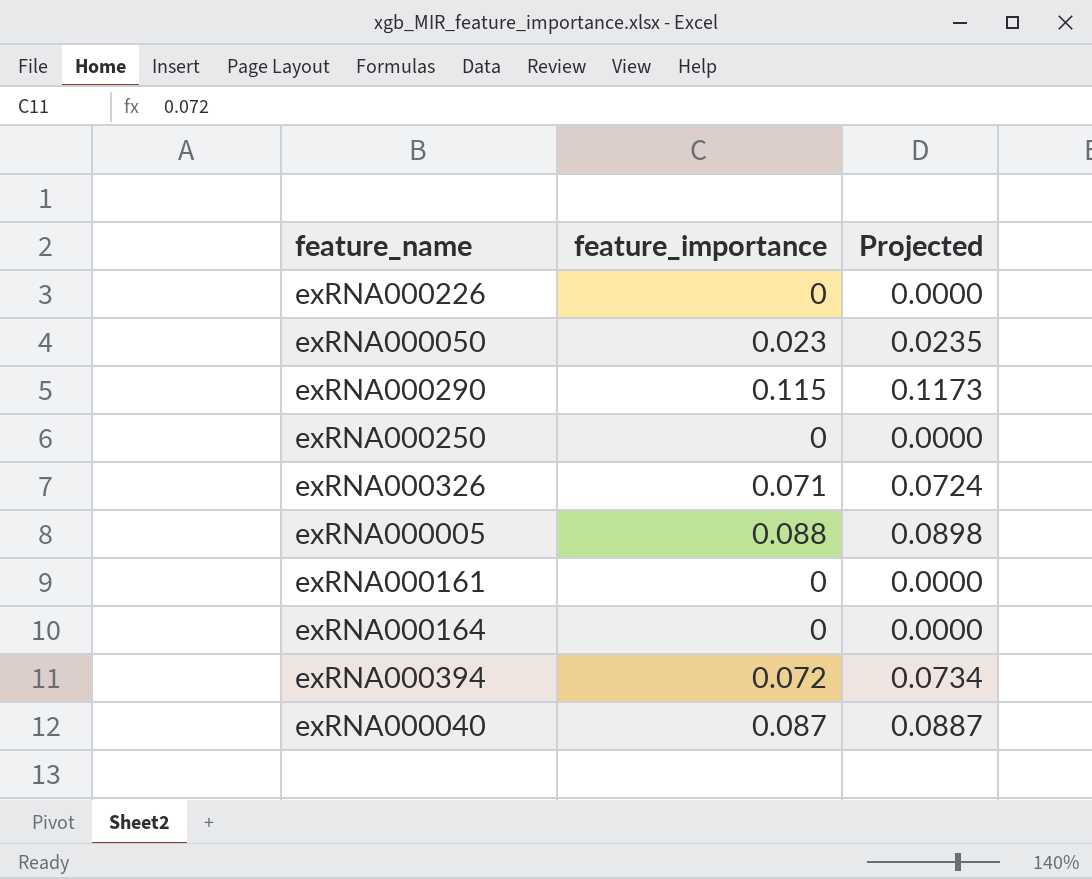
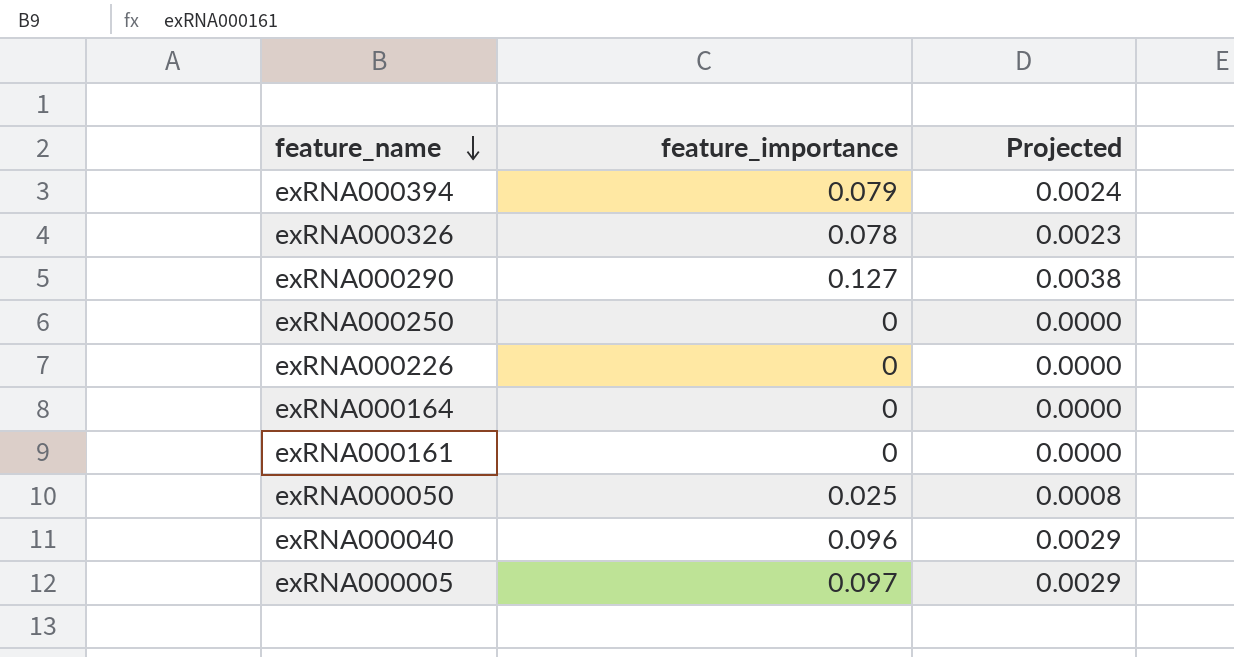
row order: none -> feature_name descending
column Projected | formula: [feature_importance] * 1.02 -> [feature_importance] * 0.03
exRNA000394 | feature_importance: 0.072 -> 0.079
exRNA000326 | feature_importance: 0.071 -> 0.078
exRNA000290 | feature_importance: 0.115 -> 0.127
exRNA000050 | feature_importance: 0.023 -> 0.025
exRNA000040 | feature_importance: 0.087 -> 0.096
exRNA000005 | feature_importance: 0.088 -> 0.097

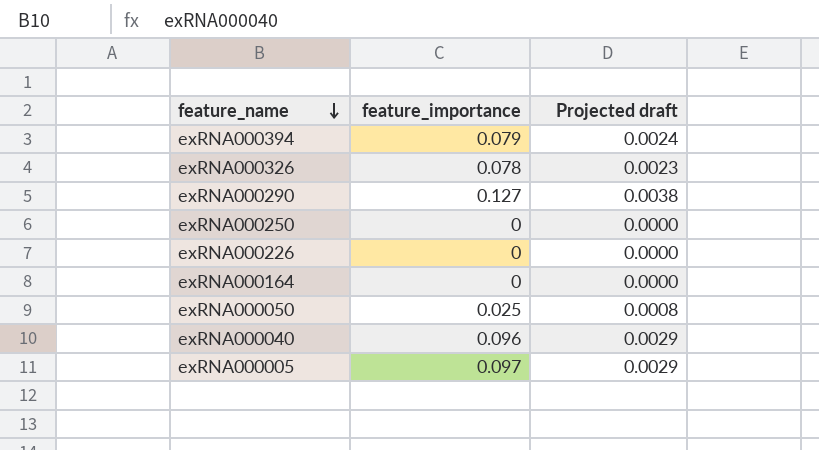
column name: Projected -> Projected draft
row exRNA000161: 0 | 0.0000 -> none

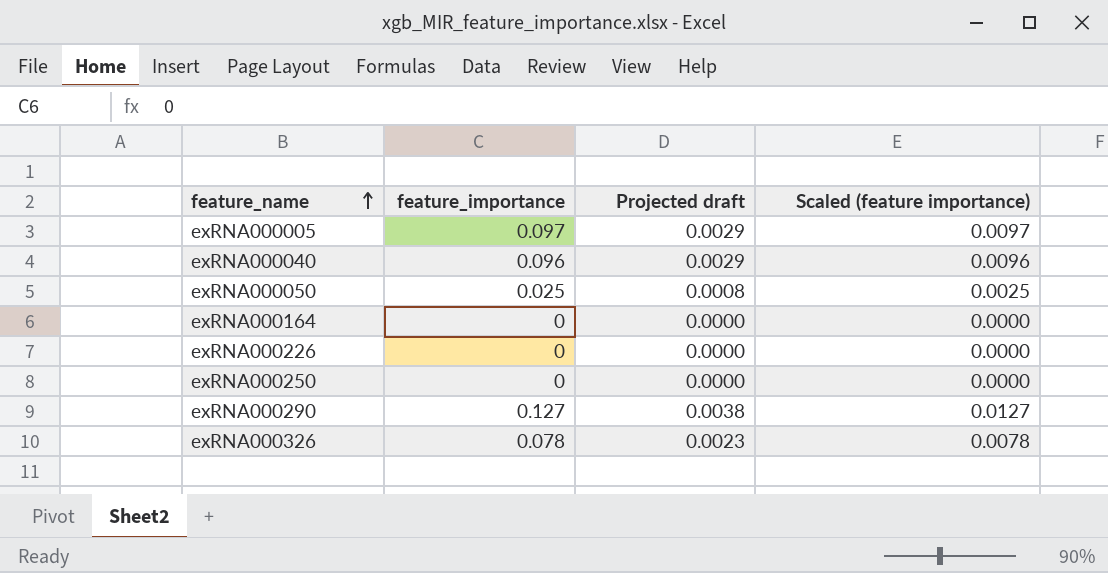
row order: feature_name descending -> feature_name ascending
column Scaled (feature importance) | formula: none -> [feature_importance] * 0.1
row exRNA000394: 0.079 | 0.0024 -> none

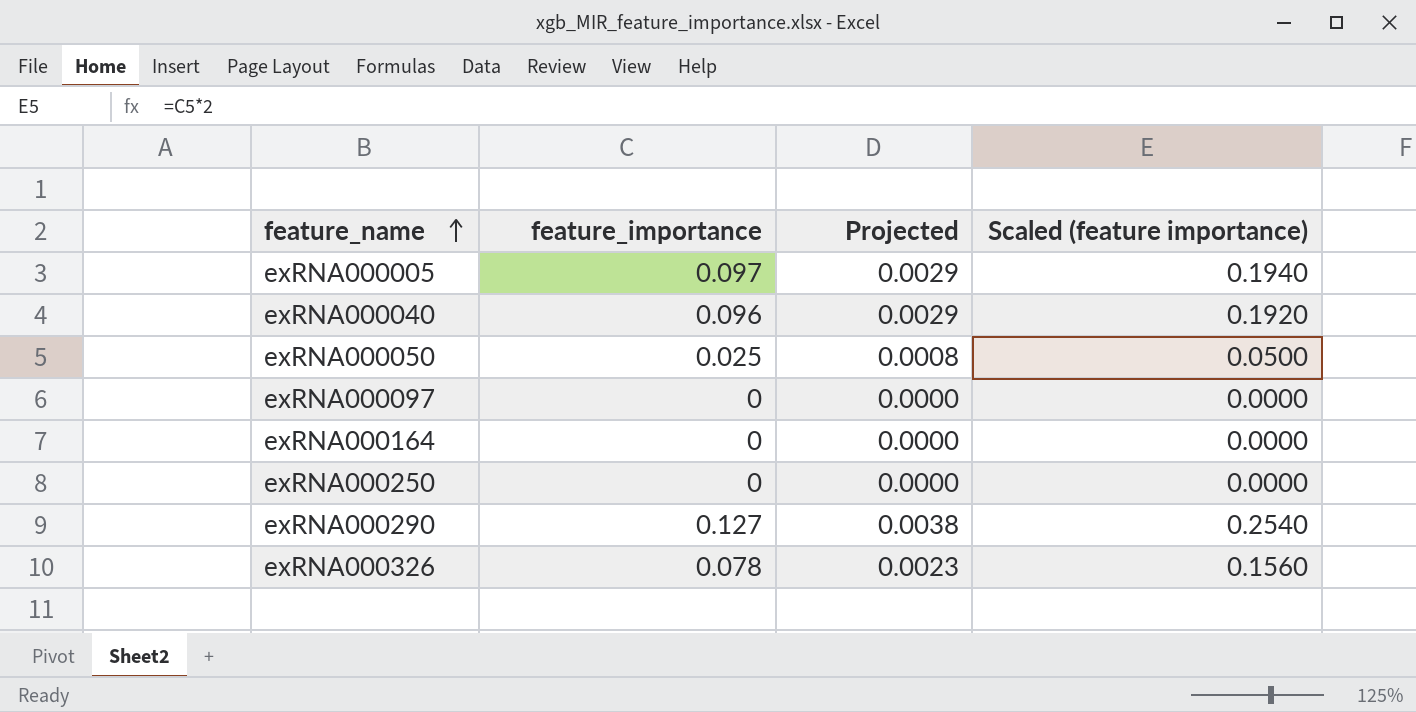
column name: Projected draft -> Projected
column Scaled (feature importance) | formula: [feature_importance] * 0.1 -> [feature_importance] * 2
row exRNA000226: 0 | 0.0000 | 0.0000 -> none
row exRNA000097: none -> 0 | 0.0000 | 0.0000

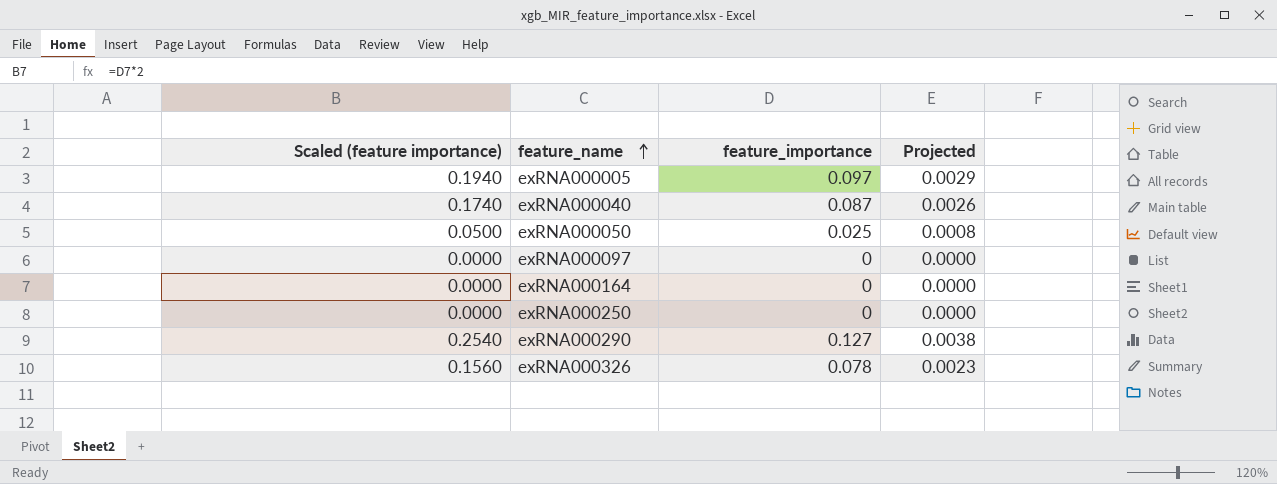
column Scaled (feature importance) | position: 4 -> 1
exRNA000040 | Scaled (feature importance): 0.1920 -> 0.1740
exRNA000040 | feature_importance: 0.096 -> 0.087
exRNA000040 | Projected: 0.0029 -> 0.0026

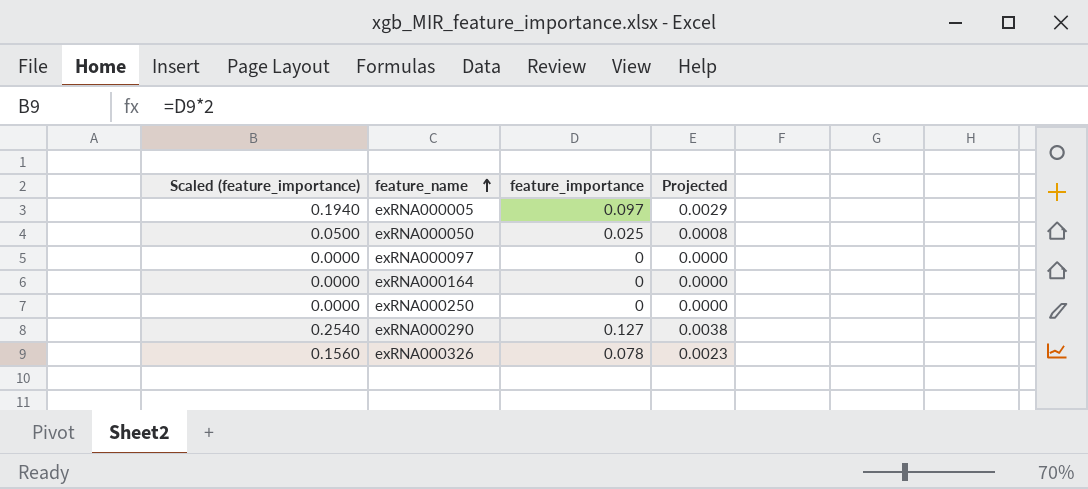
column name: Scaled (feature importance) -> Scaled (feature_importance)
row exRNA000040: 0.1740 | 0.087 | 0.0026 -> none

